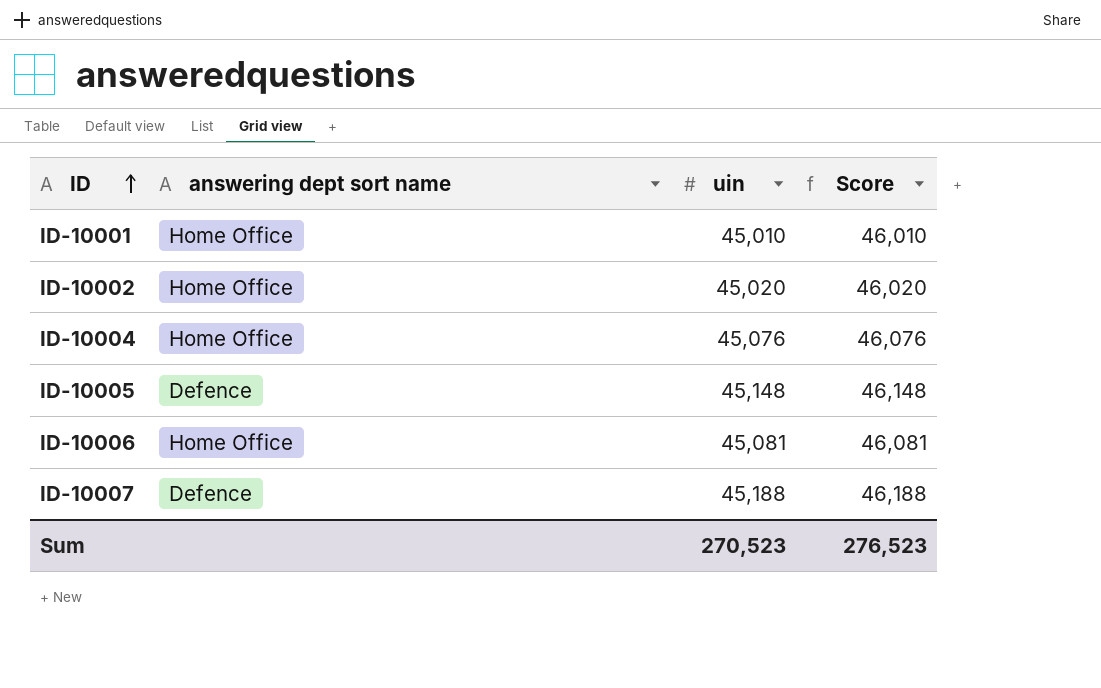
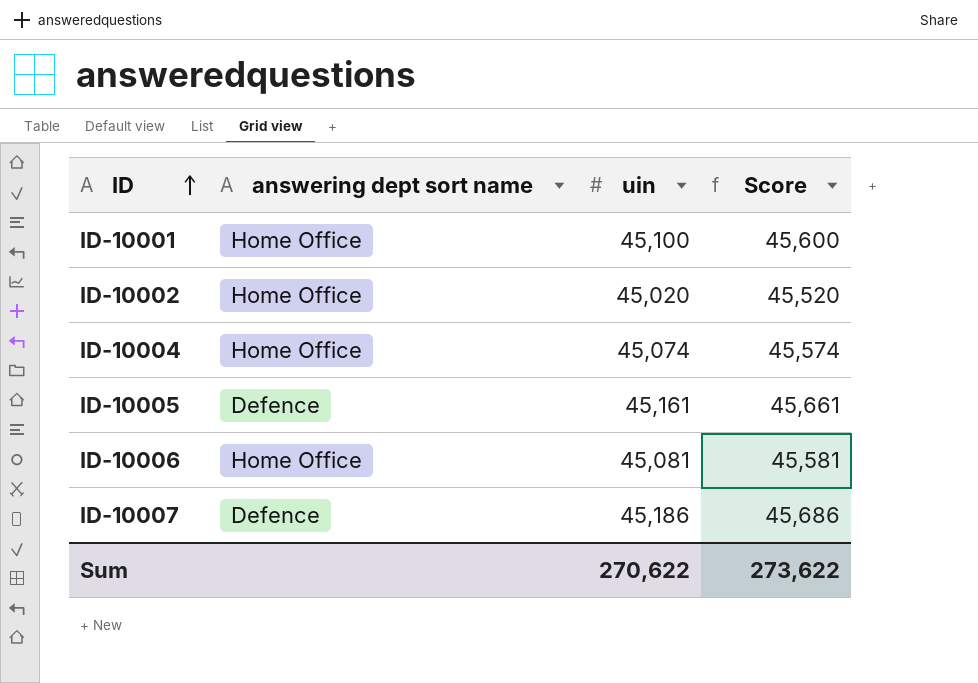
column Score | formula: [uin] + 1000 -> [uin] + 500
ID-10001 | uin: 45,010 -> 45,100
ID-10004 | uin: 45,076 -> 45,074
ID-10005 | uin: 45,148 -> 45,161
ID-10007 | uin: 45,188 -> 45,186
Sum | uin: 270,523 -> 270,622
Sum | Score: 276,523 -> 273,622

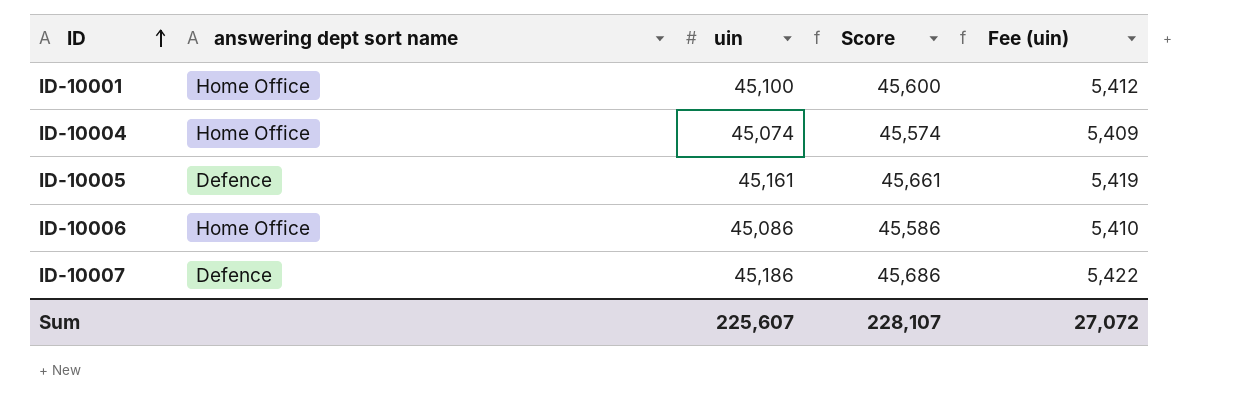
column Fee (uin) | formula: none -> [uin] * 0.12
row ID-10002: Home Office | 45,020 | 45,520 -> none
ID-10006 | uin: 45,081 -> 45,086
ID-10006 | Score: 45,581 -> 45,586
Sum | uin: 270,622 -> 225,607
Sum | Score: 273,622 -> 228,107

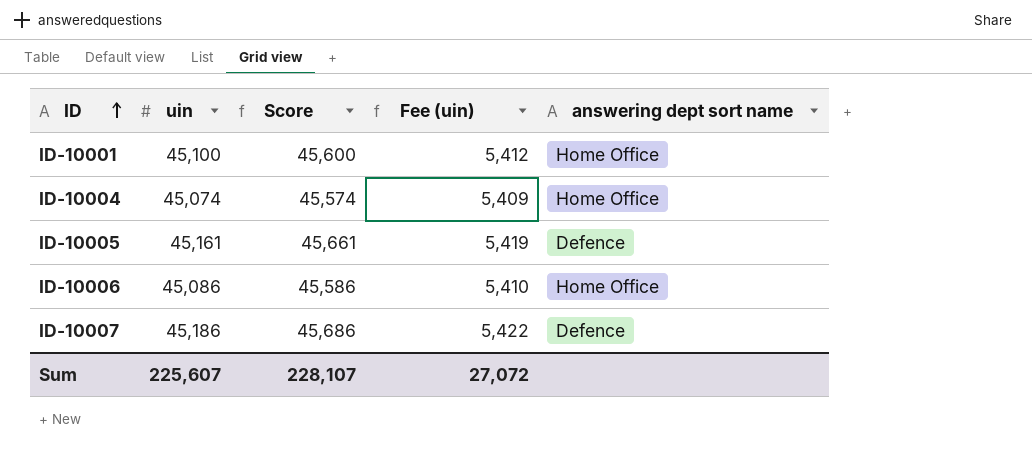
column answering dept sort name | position: 2 -> 5

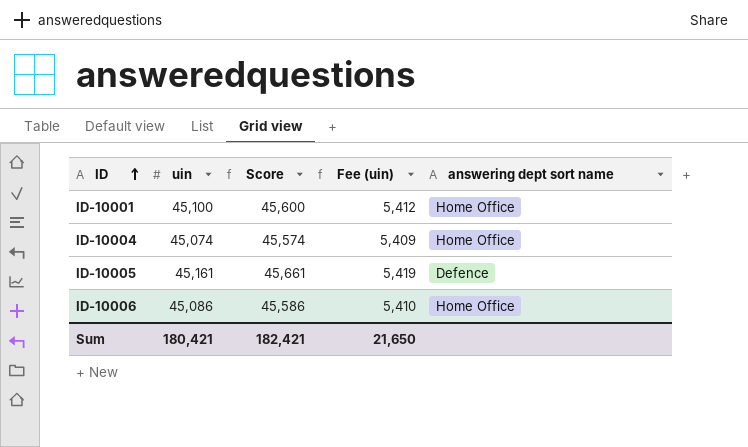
row ID-10007: 45,186 | 45,686 | 5,422 | Defence -> none
Sum | uin: 225,607 -> 180,421
Sum | Score: 228,107 -> 182,421
Sum | Fee (uin): 27,072 -> 21,650

